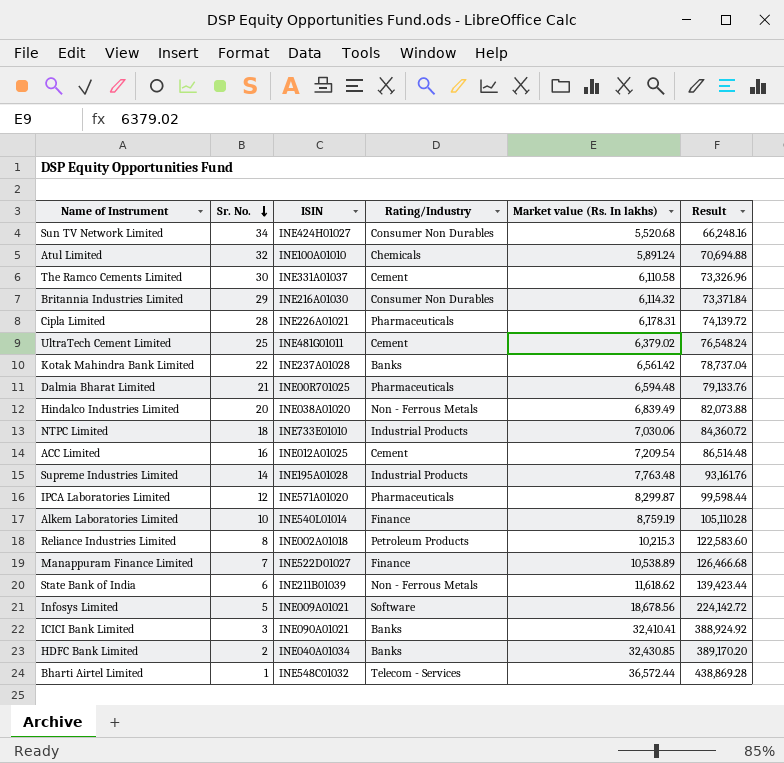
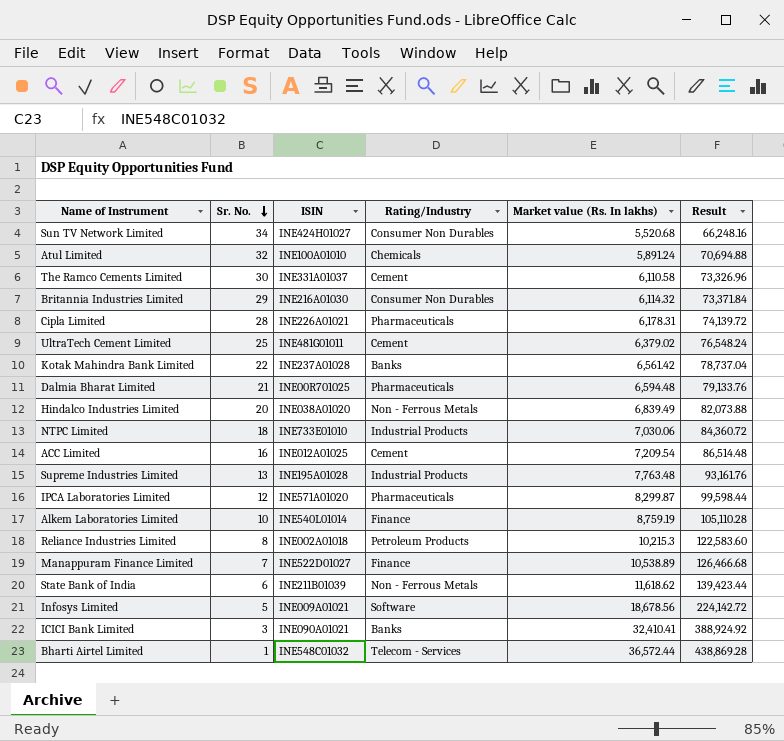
row HDFC Bank Limited: 2 | INE040A01034 | Banks | 32,430.85 | 389,170.20 -> none
Supreme Industries Limited | Sr. No.: 14 -> 13

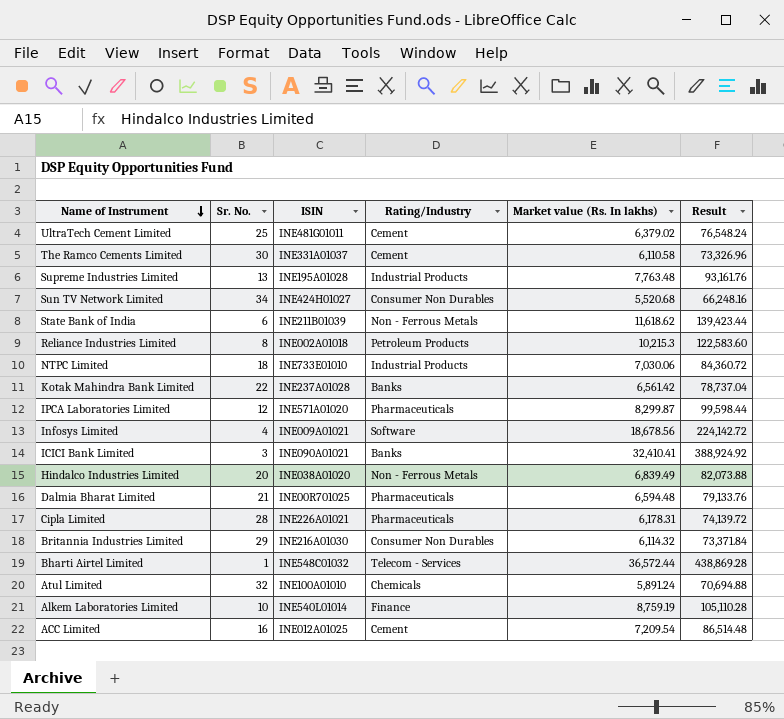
row order: Sr. No. descending -> Name of Instrument descending
row Manappuram Finance Limited: 7 | INE522D01027 | Finance | 10,538.89 | 126,466.68 -> none
Infosys Limited | Sr. No.: 5 -> 4

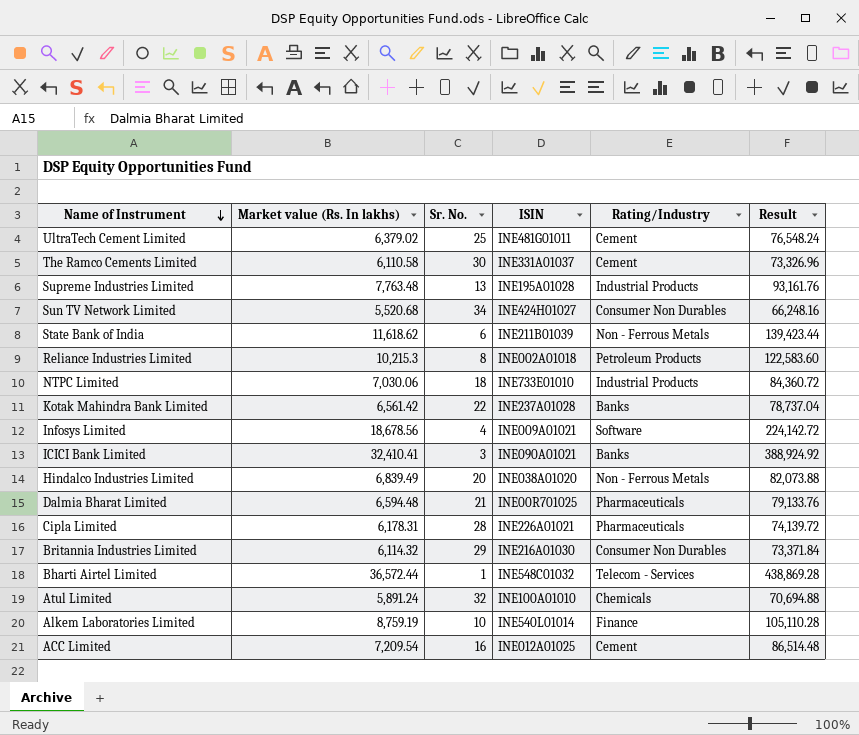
column Market value (Rs. In lakhs) | position: 5 -> 2
row IPCA Laboratories Limited: 12 | INE571A01020 | Pharmaceuticals | 8,299.87 | 99,598.44 -> none

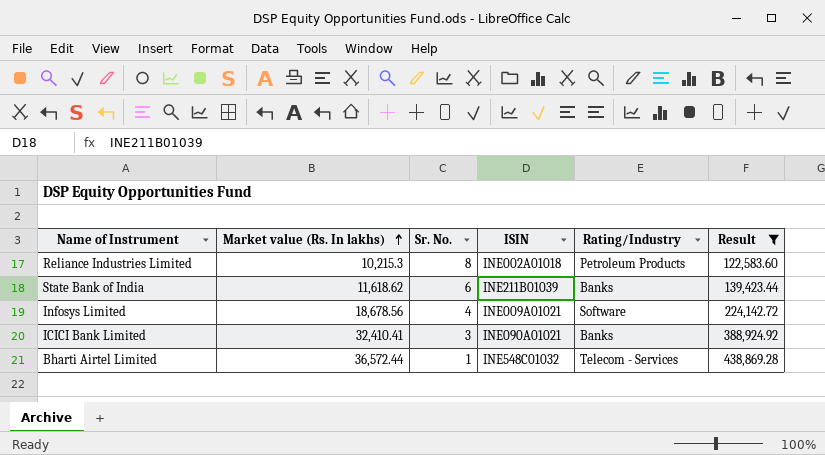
filter: none -> Result >= 122,583.60
row order: Name of Instrument descending -> Market value (Rs. In lakhs) ascending
State Bank of India | Rating/Industry: Non - Ferrous Metals -> Banks

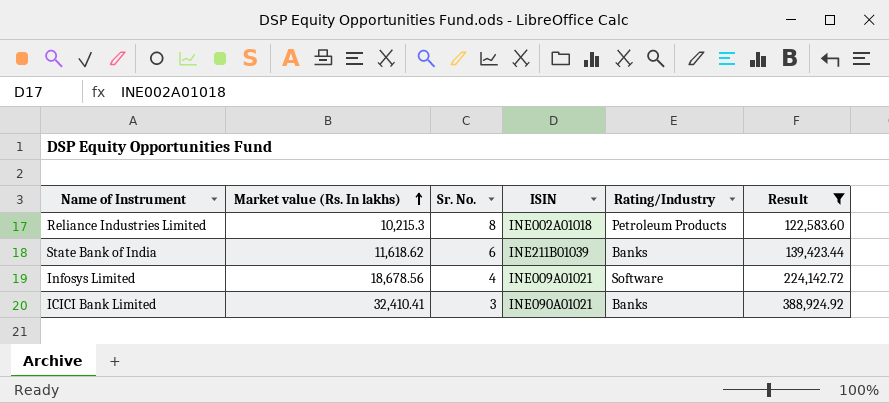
row Bharti Airtel Limited: 36,572.44 | 1 | INE548C01032 | Telecom - Services | 438,869.28 -> none

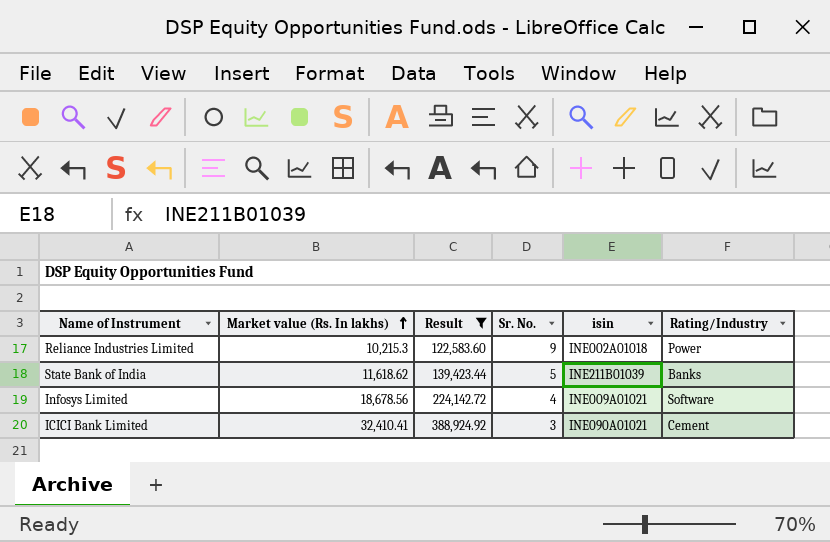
column Result | position: 6 -> 3
column name: ISIN -> isin
Reliance Industries Limited | Sr. No.: 8 -> 9
Reliance Industries Limited | Rating/Industry: Petroleum Products -> Power
State Bank of India | Sr. No.: 6 -> 5
ICICI Bank Limited | Rating/Industry: Banks -> Cement

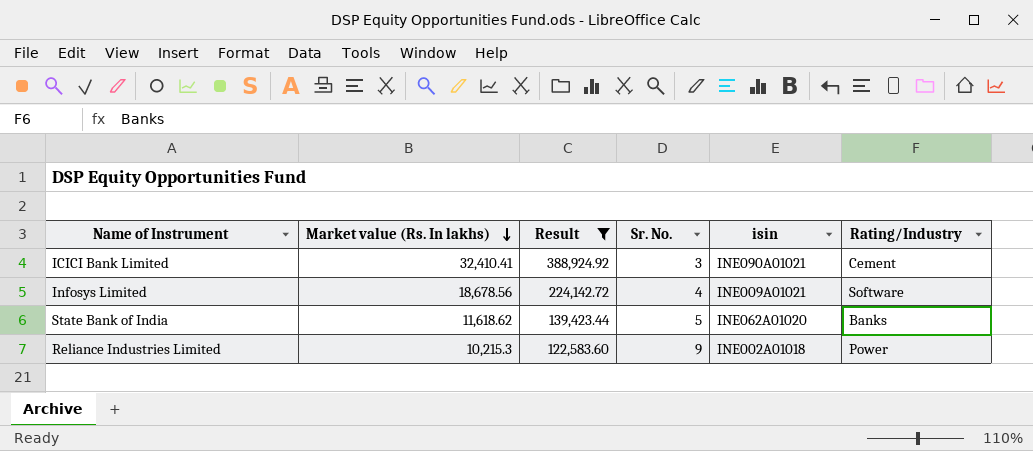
row order: Market value (Rs. In lakhs) ascending -> Market value (Rs. In lakhs) descending
State Bank of India | isin: INE211B01039 -> INE062A01020

